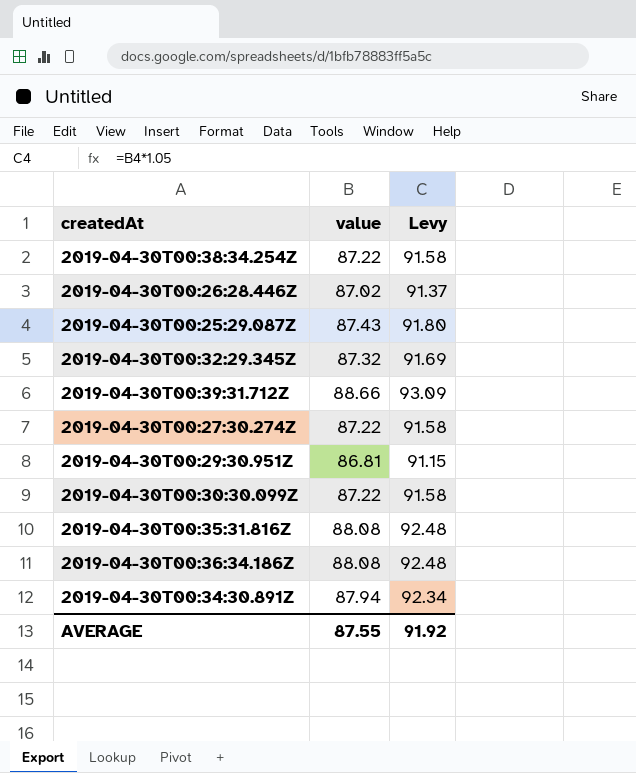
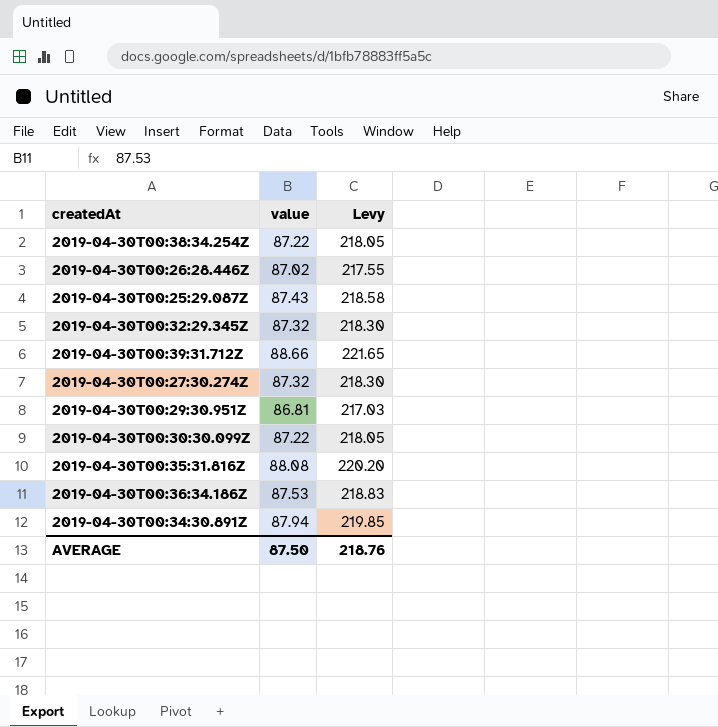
column Levy | formula: [value] * 1.05 -> [value] * 2.5
2019-04-30T00:27:30.274Z | value: 87.22 -> 87.32
2019-04-30T00:36:34.186Z | value: 88.08 -> 87.53
AVERAGE | value: 87.55 -> 87.50
AVERAGE | Levy: 91.92 -> 218.76

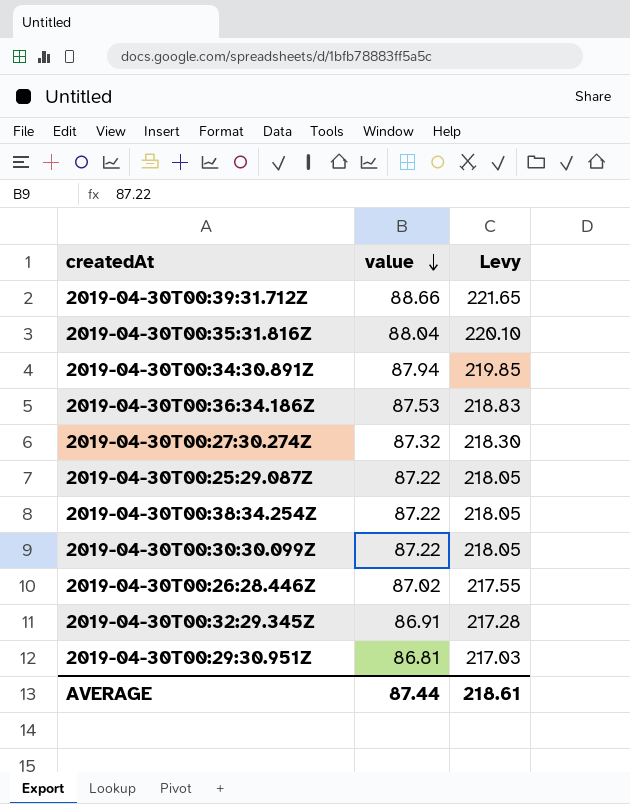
row order: none -> value descending
2019-04-30T00:35:31.816Z | value: 88.08 -> 88.04
2019-04-30T00:35:31.816Z | Levy: 220.20 -> 220.10
2019-04-30T00:25:29.087Z | value: 87.43 -> 87.22
2019-04-30T00:25:29.087Z | Levy: 218.58 -> 218.05
2019-04-30T00:32:29.345Z | value: 87.32 -> 86.91
2019-04-30T00:32:29.345Z | Levy: 218.30 -> 217.28
AVERAGE | value: 87.50 -> 87.44
AVERAGE | Levy: 218.76 -> 218.61

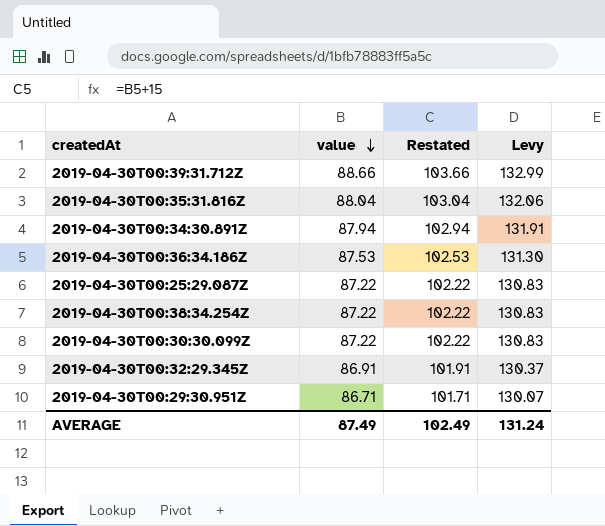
column Restated | formula: none -> [value] + 15
column Levy | formula: [value] * 2.5 -> [value] * 1.5
row 2019-04-30T00:27:30.274Z: 87.32 | 218.30 -> none
row 2019-04-30T00:26:28.446Z: 87.02 | 217.55 -> none
2019-04-30T00:29:30.951Z | value: 86.81 -> 86.71
AVERAGE | value: 87.44 -> 87.49
AVERAGE | Levy: 218.61 -> 131.24

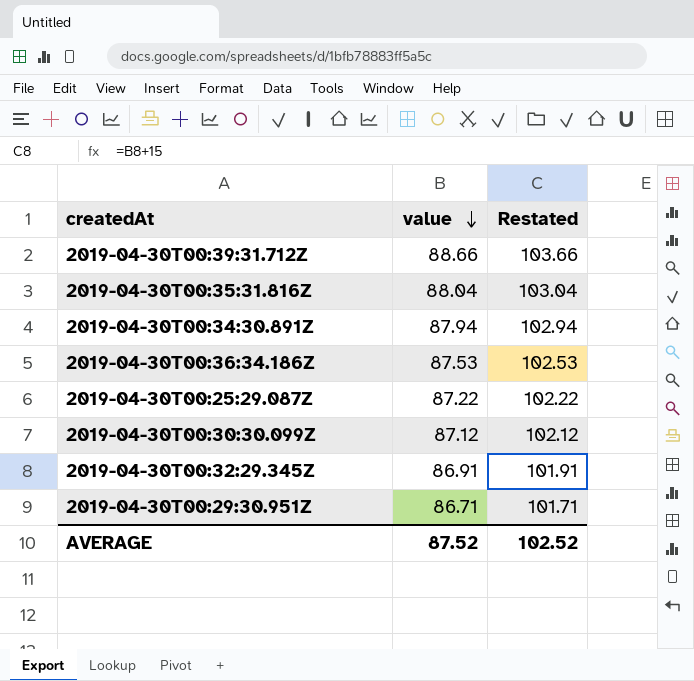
column Levy | formula: [value] * 1.5 -> none
row 2019-04-30T00:38:34.254Z: 87.22 | 102.22 | 130.83 -> none
2019-04-30T00:30:30.099Z | value: 87.22 -> 87.12
2019-04-30T00:30:30.099Z | Restated: 102.22 -> 102.12
AVERAGE | value: 87.49 -> 87.52
AVERAGE | Restated: 102.49 -> 102.52

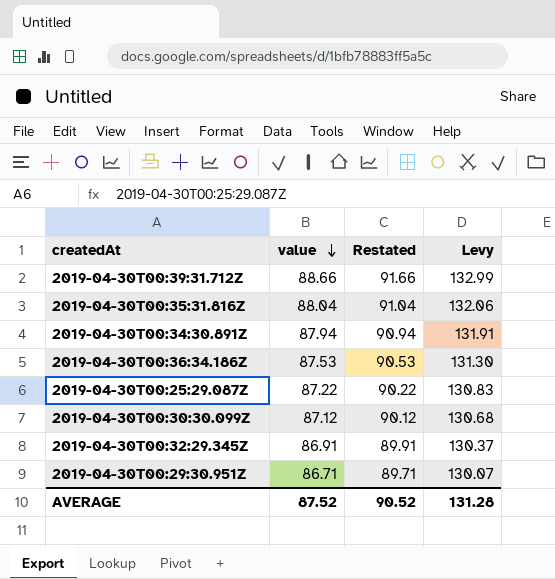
column Restated | formula: [value] + 15 -> [value] + 3
column Levy | formula: none -> [value] * 1.5
AVERAGE | Restated: 102.52 -> 90.52

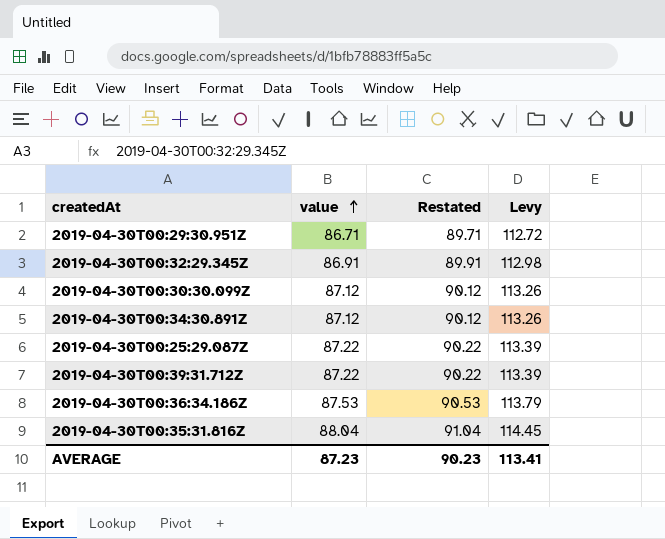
row order: value descending -> value ascending
column Levy | formula: [value] * 1.5 -> [value] * 1.3
2019-04-30T00:34:30.891Z | value: 87.94 -> 87.12
2019-04-30T00:34:30.891Z | Restated: 90.94 -> 90.12
2019-04-30T00:39:31.712Z | value: 88.66 -> 87.22
2019-04-30T00:39:31.712Z | Restated: 91.66 -> 90.22
AVERAGE | value: 87.52 -> 87.23
AVERAGE | Restated: 90.52 -> 90.23
AVERAGE | Levy: 131.28 -> 113.41

